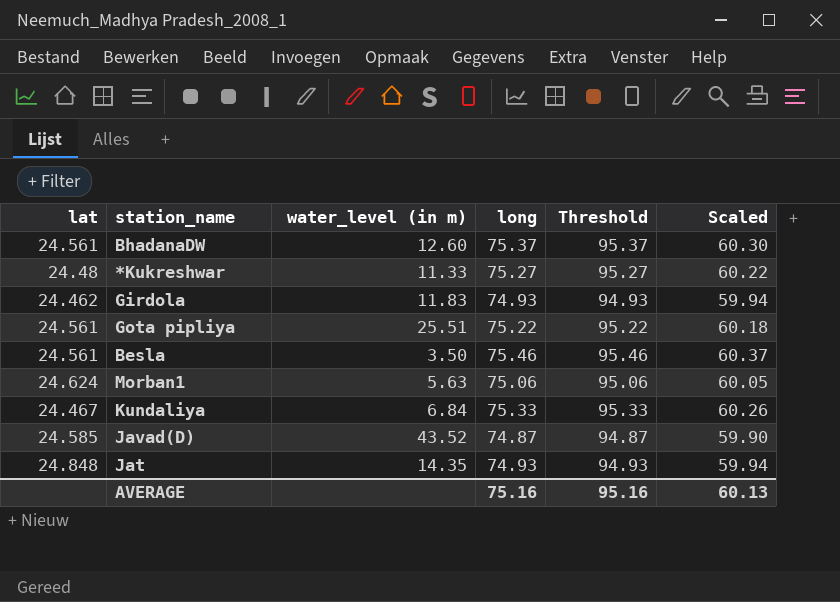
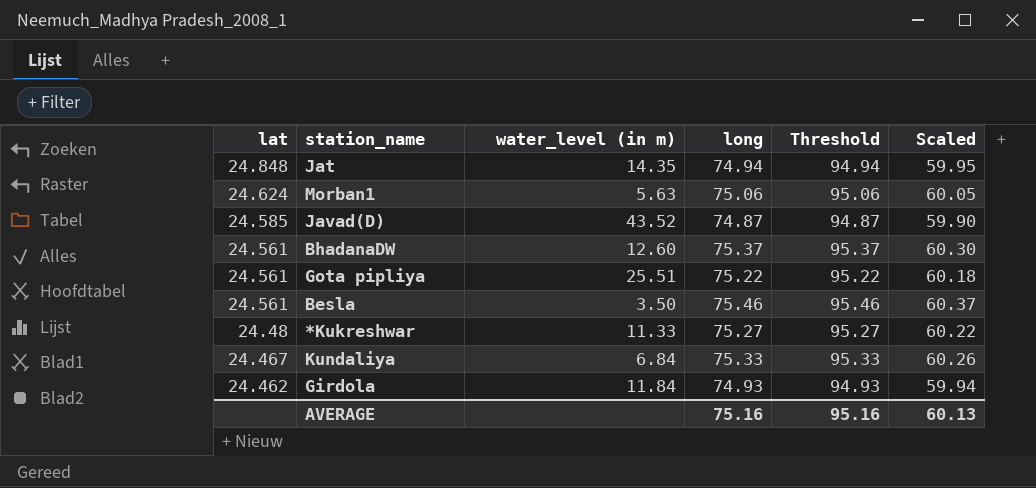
row order: none -> lat descending
Jat | long: 74.93 -> 74.94
Jat | Threshold: 94.93 -> 94.94
Jat | Scaled: 59.94 -> 59.95
Girdola | water_level (in m): 11.83 -> 11.84

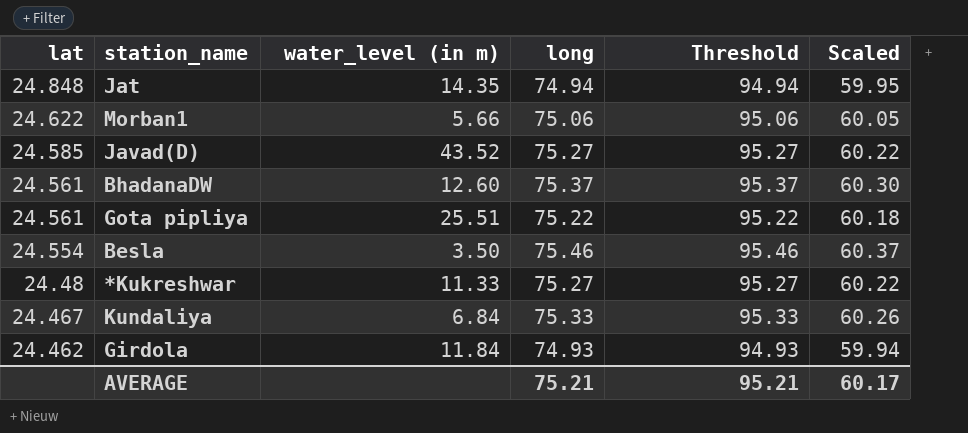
Morban1 | lat: 24.624 -> 24.622
Morban1 | water_level (in m): 5.63 -> 5.66
Javad(D) | long: 74.87 -> 75.27
Javad(D) | Threshold: 94.87 -> 95.27
Javad(D) | Scaled: 59.90 -> 60.22
Besla | lat: 24.561 -> 24.554
AVERAGE | long: 75.16 -> 75.21
AVERAGE | Threshold: 95.16 -> 95.21
AVERAGE | Scaled: 60.13 -> 60.17

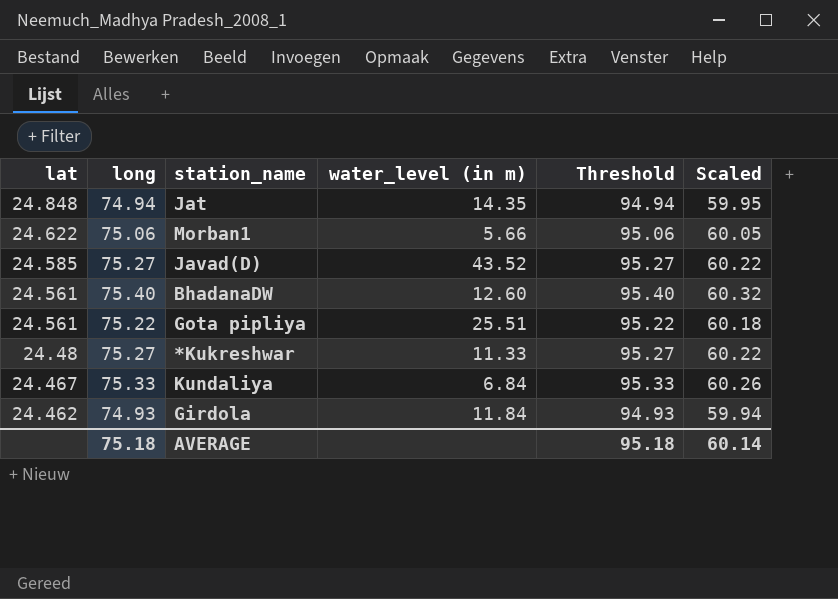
column long | position: 4 -> 2
row Besla: 24.554 | 3.50 | 75.46 | 95.46 | 60.37 -> none
BhadanaDW | long: 75.37 -> 75.40
BhadanaDW | Threshold: 95.37 -> 95.40
BhadanaDW | Scaled: 60.30 -> 60.32
AVERAGE | long: 75.21 -> 75.18
AVERAGE | Threshold: 95.21 -> 95.18
AVERAGE | Scaled: 60.17 -> 60.14

